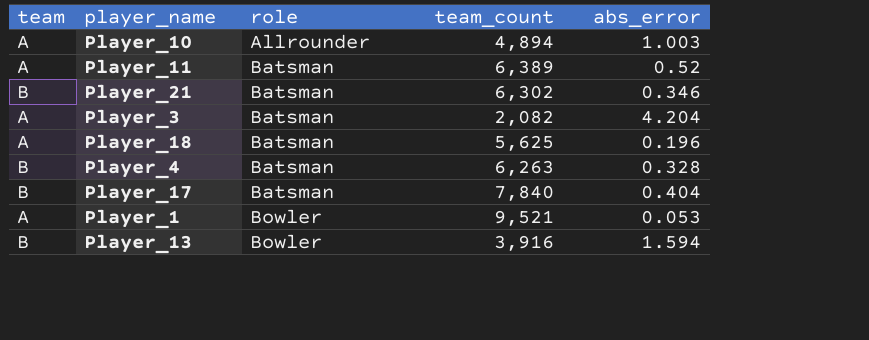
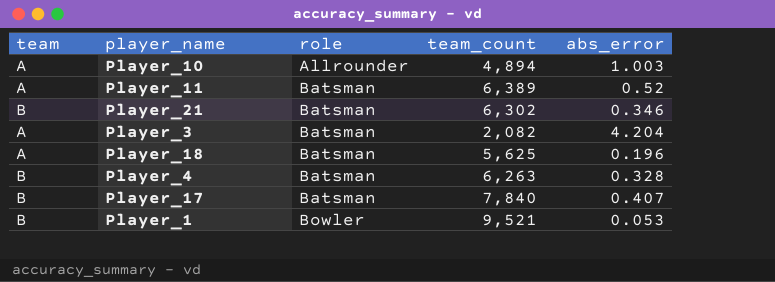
row Player_13: B | Bowler | 3,916 | 1.594 -> none
Player_17 | abs_error: 0.404 -> 0.407
Player_1 | team: A -> B

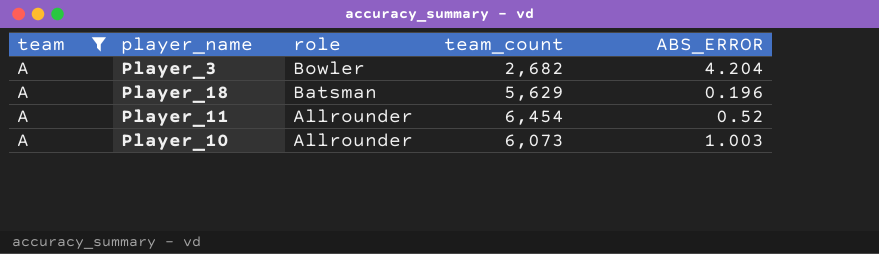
filter: none -> team = A
row order: role ascending -> role descending
column name: abs_error -> ABS_ERROR
Player_3 | role: Batsman -> Bowler
Player_3 | team_count: 2,082 -> 2,682
Player_18 | team_count: 5,625 -> 5,629
Player_11 | role: Batsman -> Allrounder
Player_11 | team_count: 6,389 -> 6,454
Player_10 | team_count: 4,894 -> 6,073

